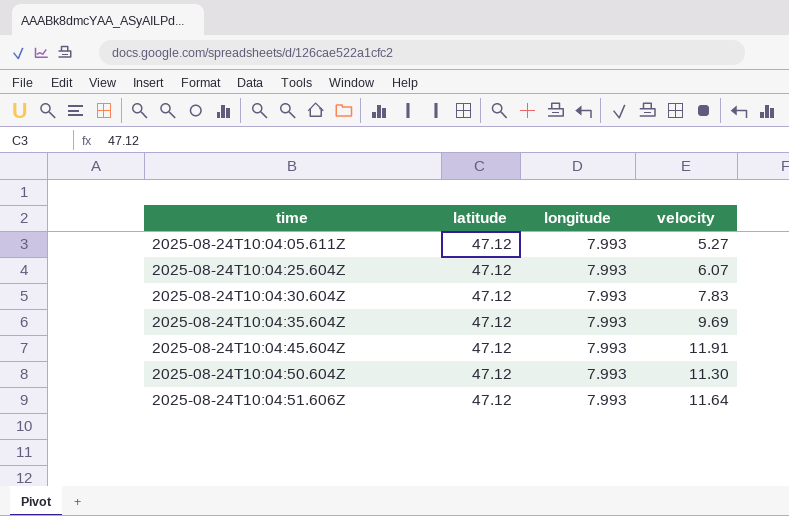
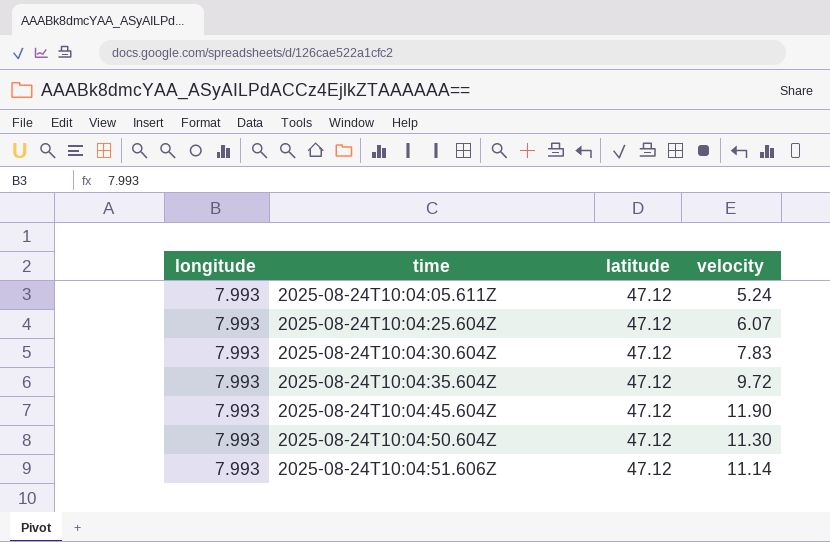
column longitude | position: 3 -> 1
2025-08-24T10:04:05.611Z | velocity: 5.27 -> 5.24
2025-08-24T10:04:35.604Z | velocity: 9.69 -> 9.72
2025-08-24T10:04:45.604Z | velocity: 11.91 -> 11.90
2025-08-24T10:04:51.606Z | velocity: 11.64 -> 11.14

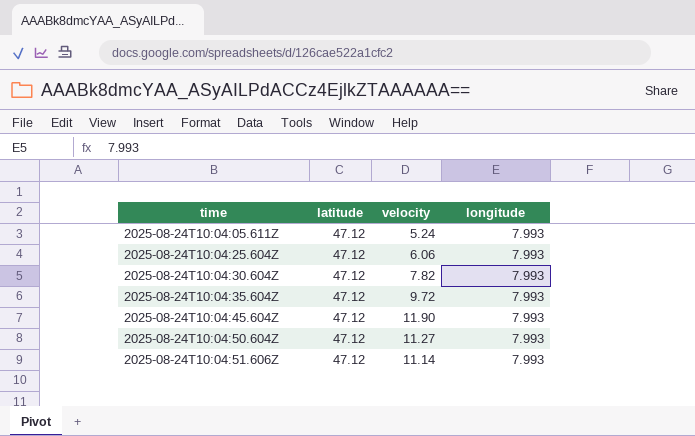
column longitude | position: 1 -> 4
2025-08-24T10:04:25.604Z | velocity: 6.07 -> 6.06
2025-08-24T10:04:30.604Z | velocity: 7.83 -> 7.82
2025-08-24T10:04:50.604Z | velocity: 11.30 -> 11.27

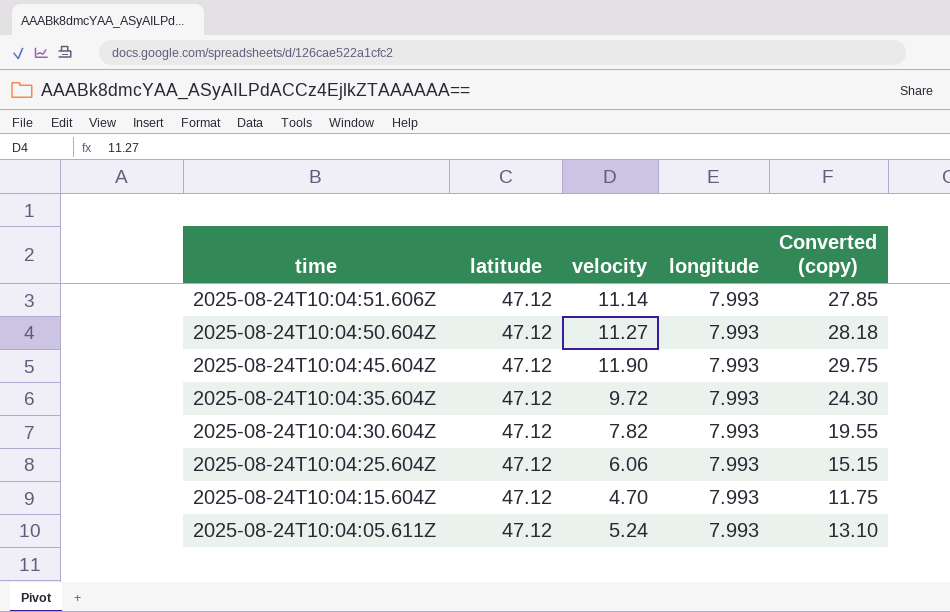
row order: time ascending -> time descending
column Converted (copy) | formula: none -> [velocity] * 2.5
row 2025-08-24T10:04:15.604Z: none -> 47.12 | 4.70 | 7.993 | 11.75

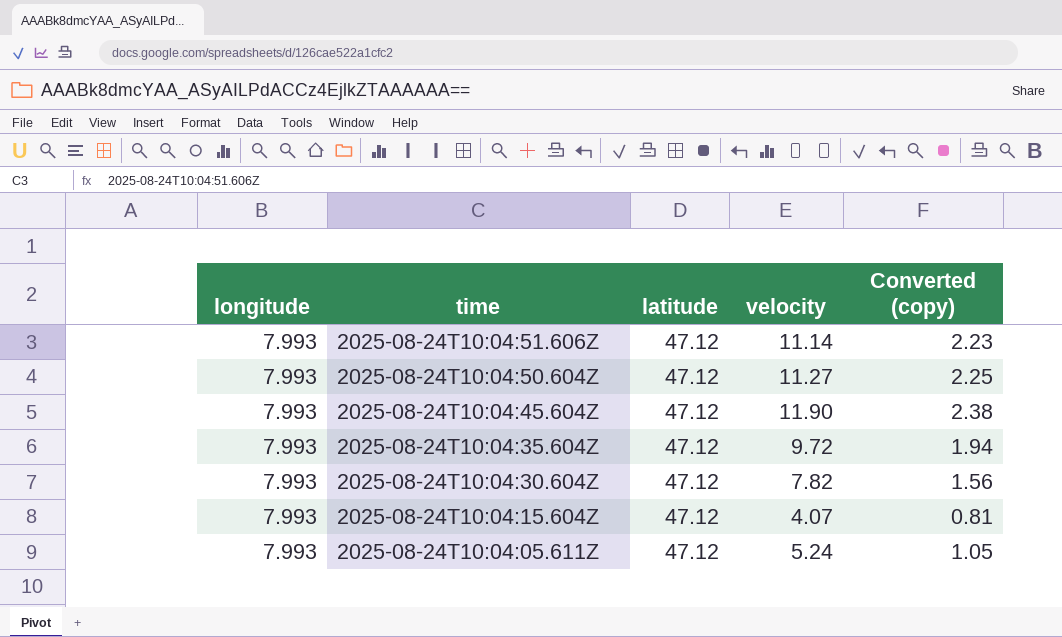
column longitude | position: 4 -> 1
column Converted (copy) | formula: [velocity] * 2.5 -> [velocity] * 0.2
row 2025-08-24T10:04:25.604Z: 47.12 | 6.06 | 7.993 | 15.15 -> none
2025-08-24T10:04:15.604Z | velocity: 4.70 -> 4.07

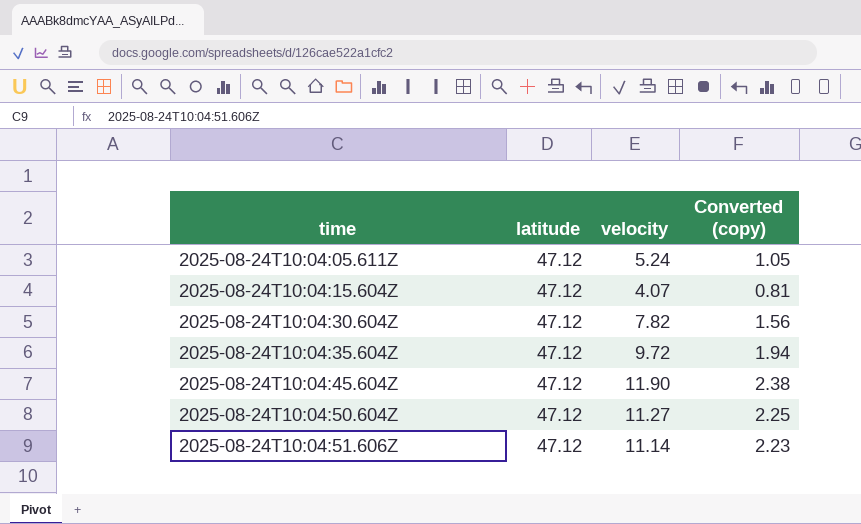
row order: time descending -> time ascending
column longitude | position: 1 -> none

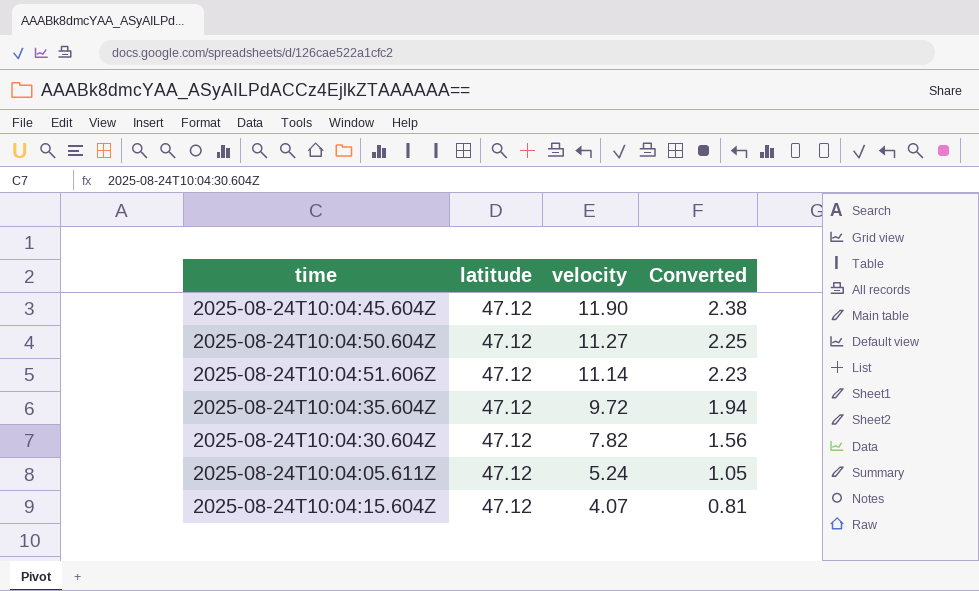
row order: time ascending -> velocity descending
column name: Converted (copy) -> Converted

